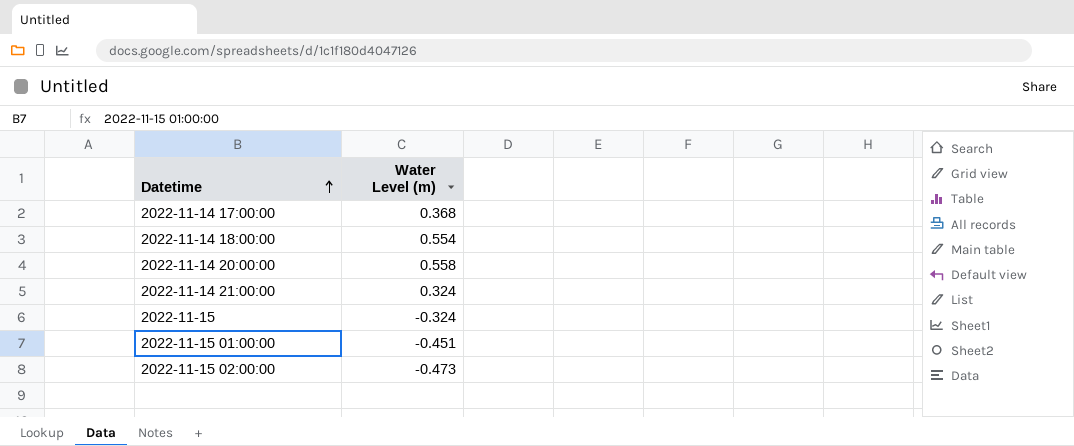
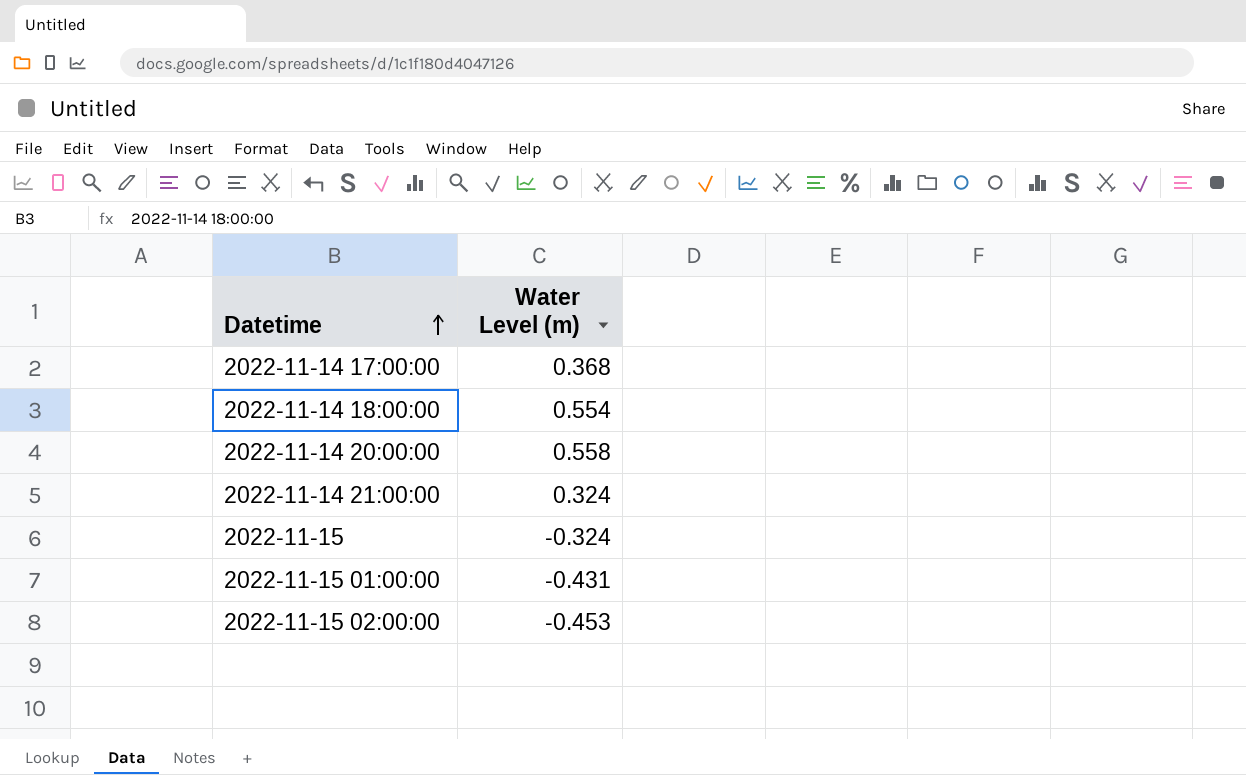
2022-11-15 01:00:00 | Water Level (m): -0.451 -> -0.431
2022-11-15 02:00:00 | Water Level (m): -0.473 -> -0.453

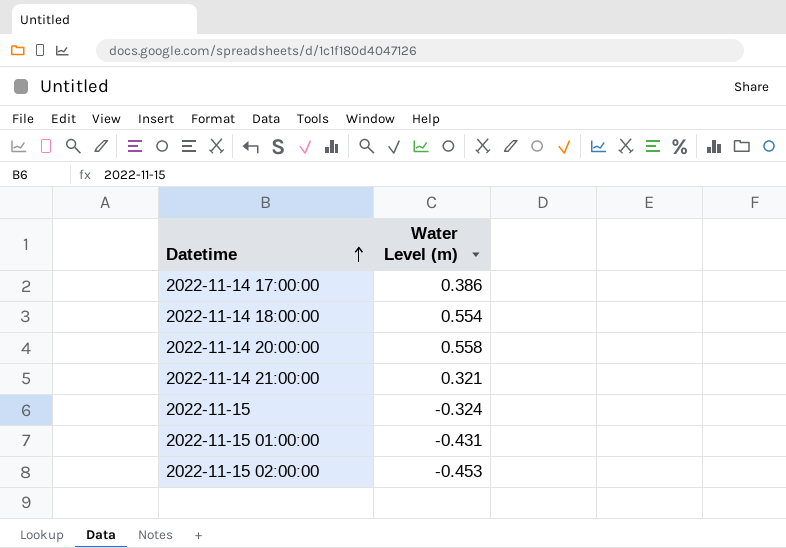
2022-11-14 17:00:00 | Water Level (m): 0.368 -> 0.386
2022-11-14 21:00:00 | Water Level (m): 0.324 -> 0.321

